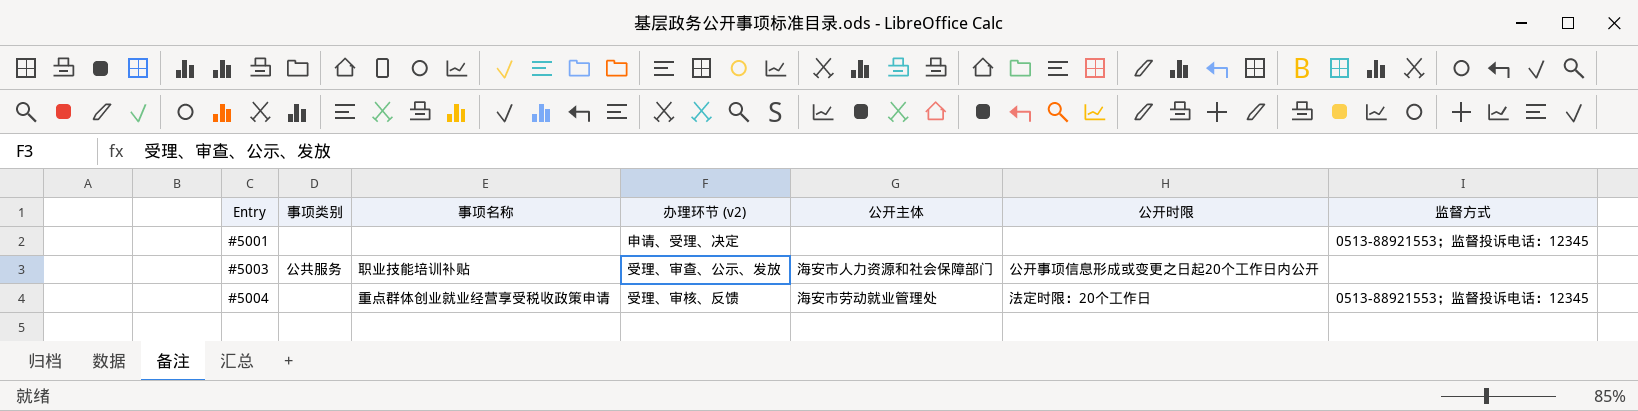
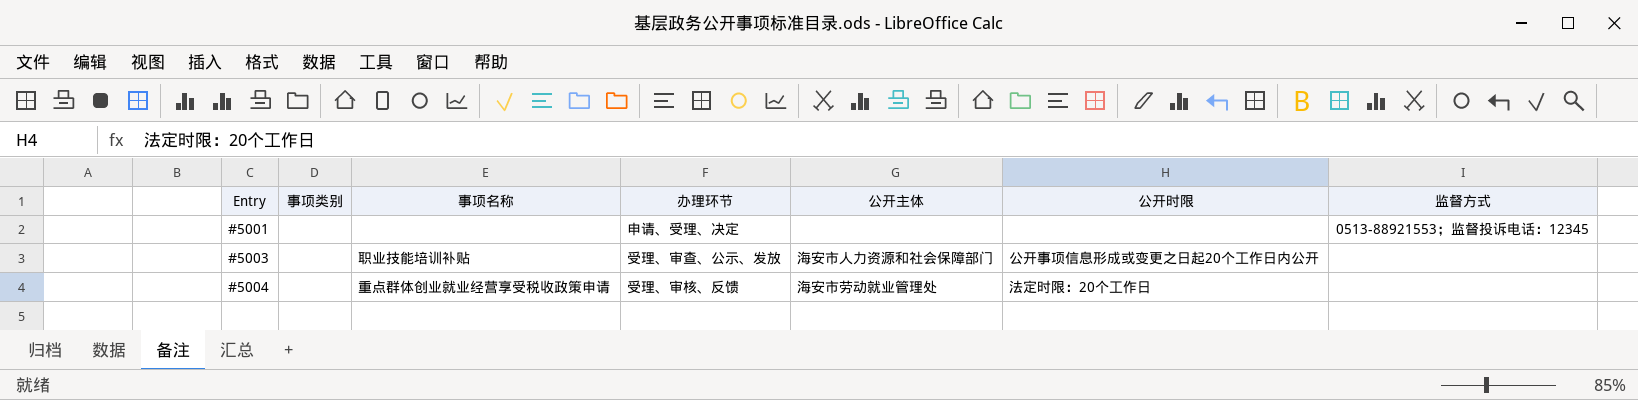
column name: 办理环节 (v2) -> 办理环节
#5003 | 事项类别: 公共服务 -> none
#5004 | 监督方式: 0513-88921553；监督投诉电话：12345 -> none

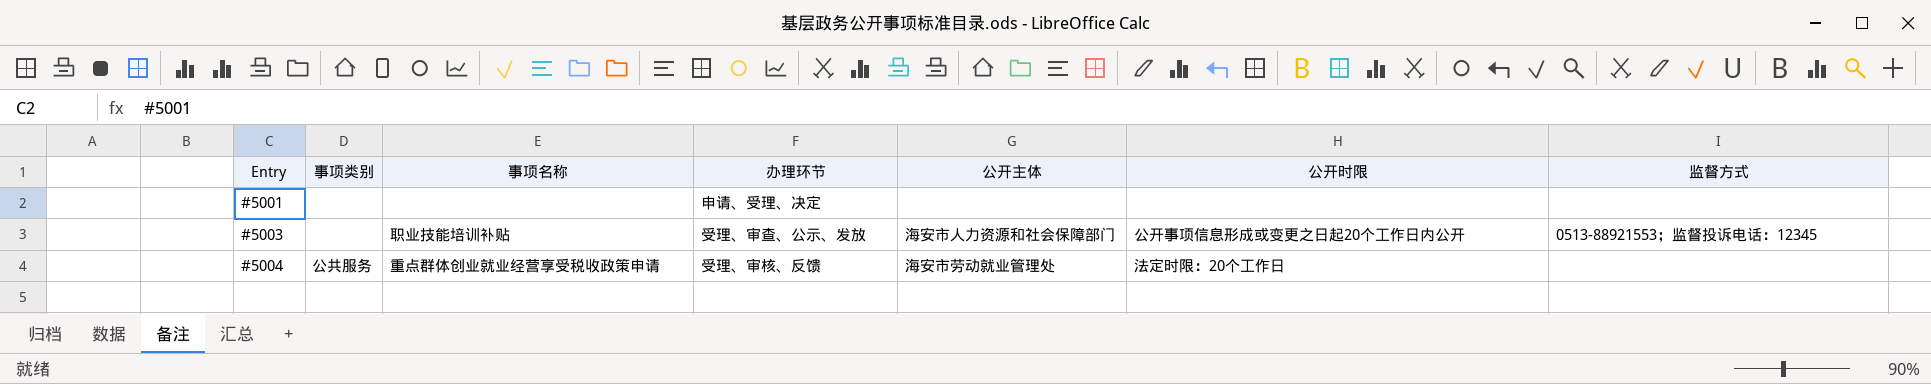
#5001 | 监督方式: 0513-88921553；监督投诉电话：12345 -> none
#5003 | 监督方式: none -> 0513-88921553；监督投诉电话：12345
#5004 | 事项类别: none -> 公共服务

